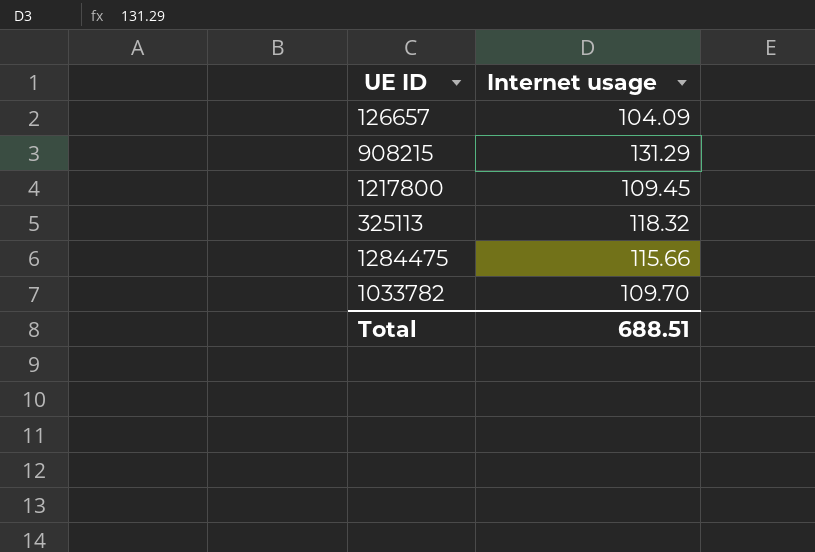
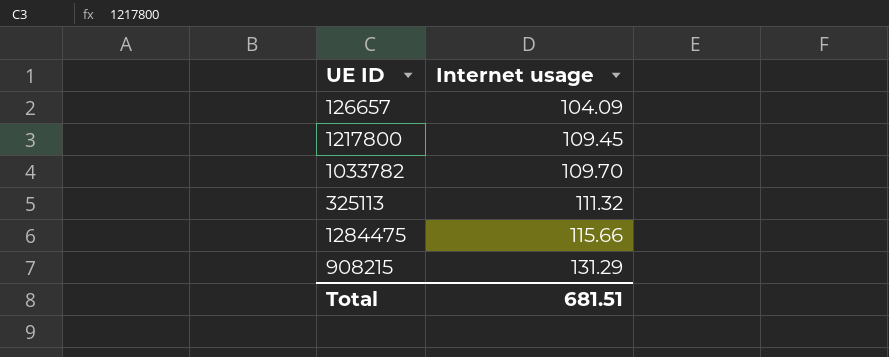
row order: none -> Internet usage ascending
325113 | Internet usage: 118.32 -> 111.32
Total | Internet usage: 688.51 -> 681.51

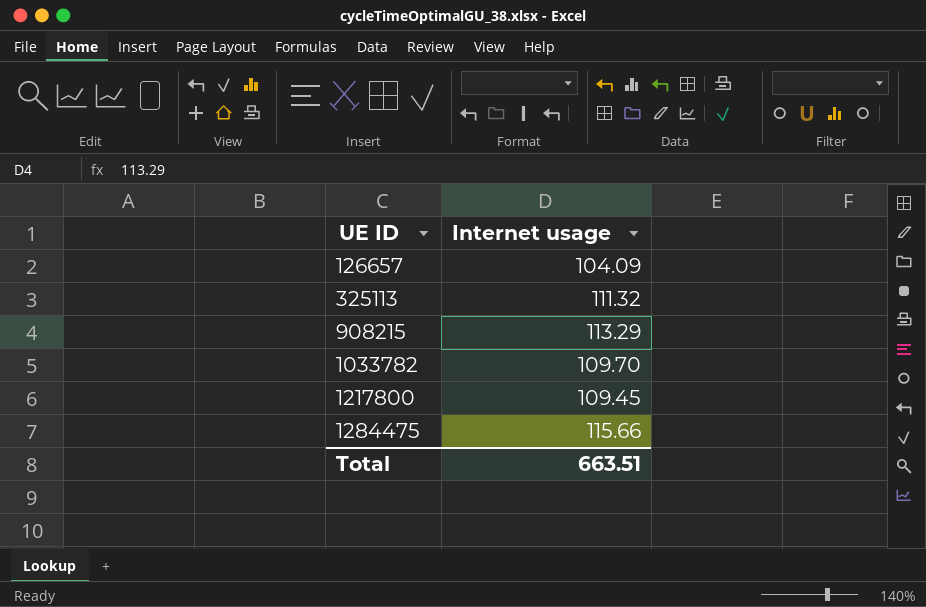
row order: Internet usage ascending -> UE ID ascending
908215 | Internet usage: 131.29 -> 113.29
Total | Internet usage: 681.51 -> 663.51

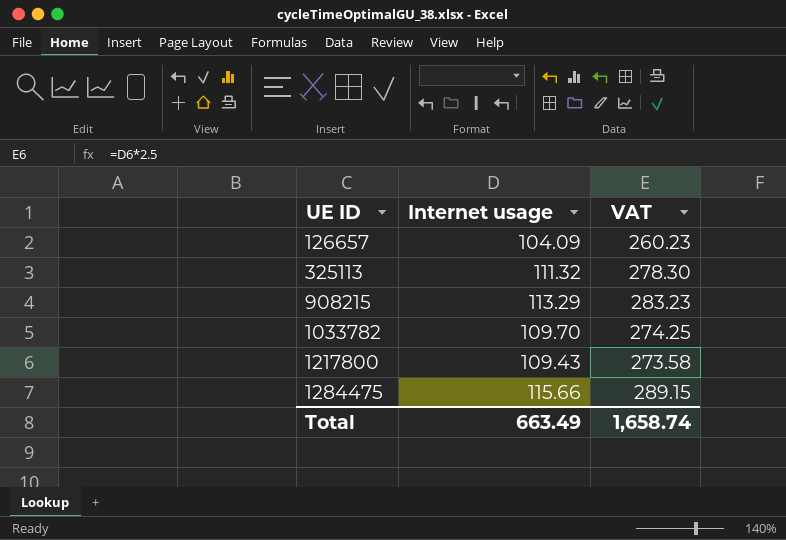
column VAT | formula: none -> [Internet usage] * 2.5
1217800 | Internet usage: 109.45 -> 109.43
Total | Internet usage: 663.51 -> 663.49

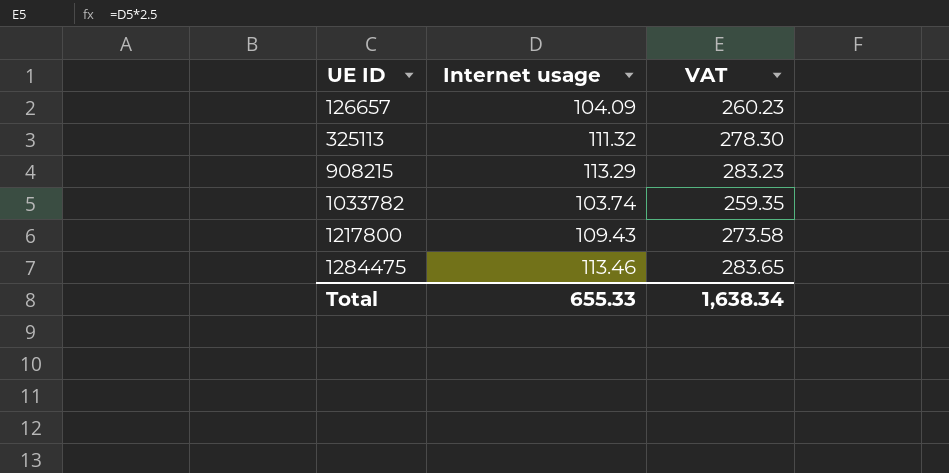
1033782 | Internet usage: 109.70 -> 103.74
1033782 | VAT: 274.25 -> 259.35
1284475 | Internet usage: 115.66 -> 113.46
1284475 | VAT: 289.15 -> 283.65
Total | Internet usage: 663.49 -> 655.33
Total | VAT: 1,658.74 -> 1,638.34

